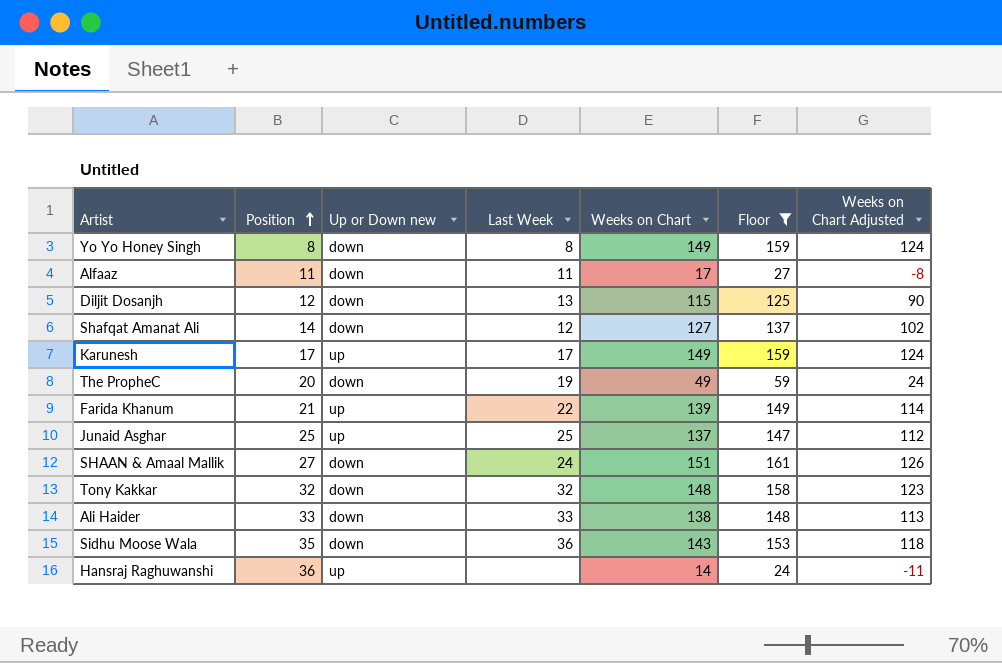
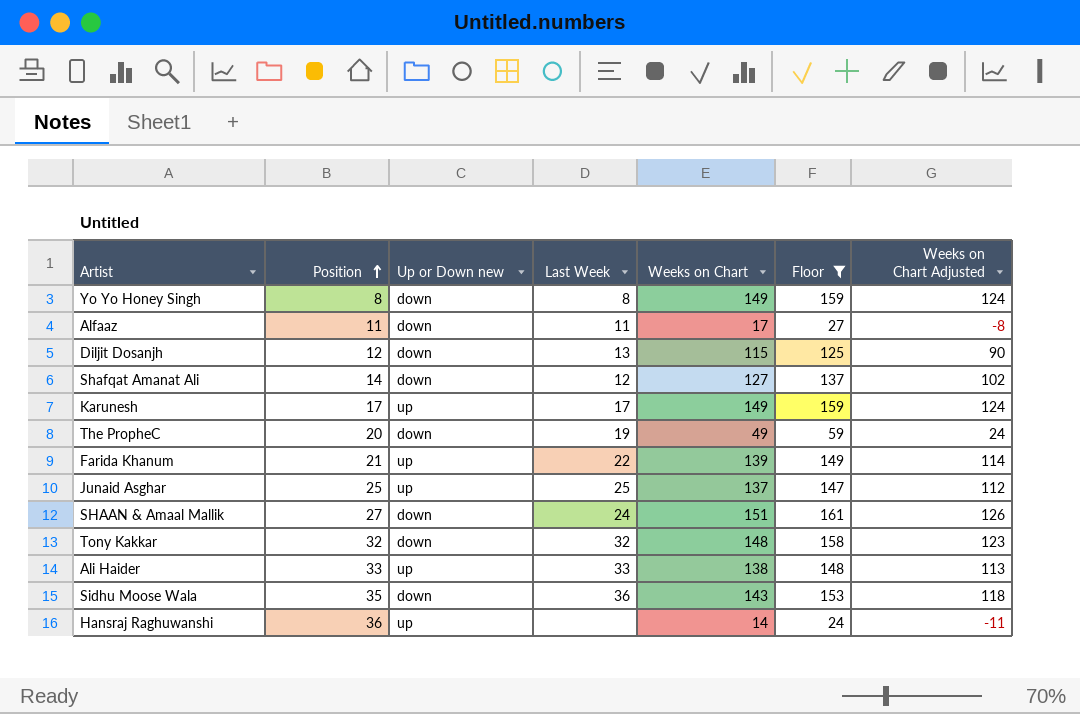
Ali Haider | Up or Down new: down -> up

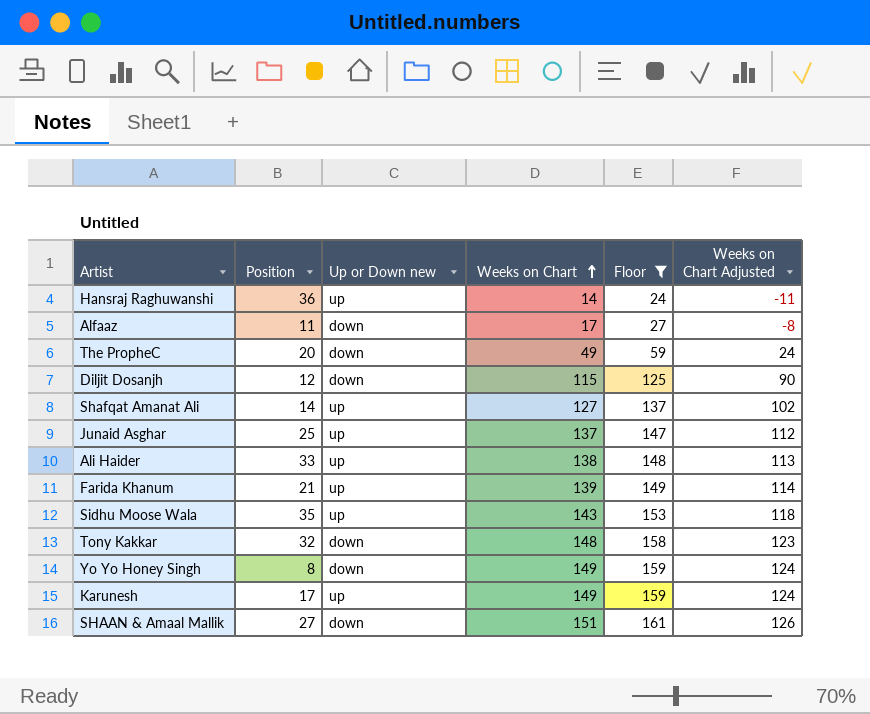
row order: Position ascending -> Weeks on Chart ascending
column Last Week | position: 4 -> none
Shafqat Amanat Ali | Up or Down new: down -> up
Sidhu Moose Wala | Up or Down new: down -> up

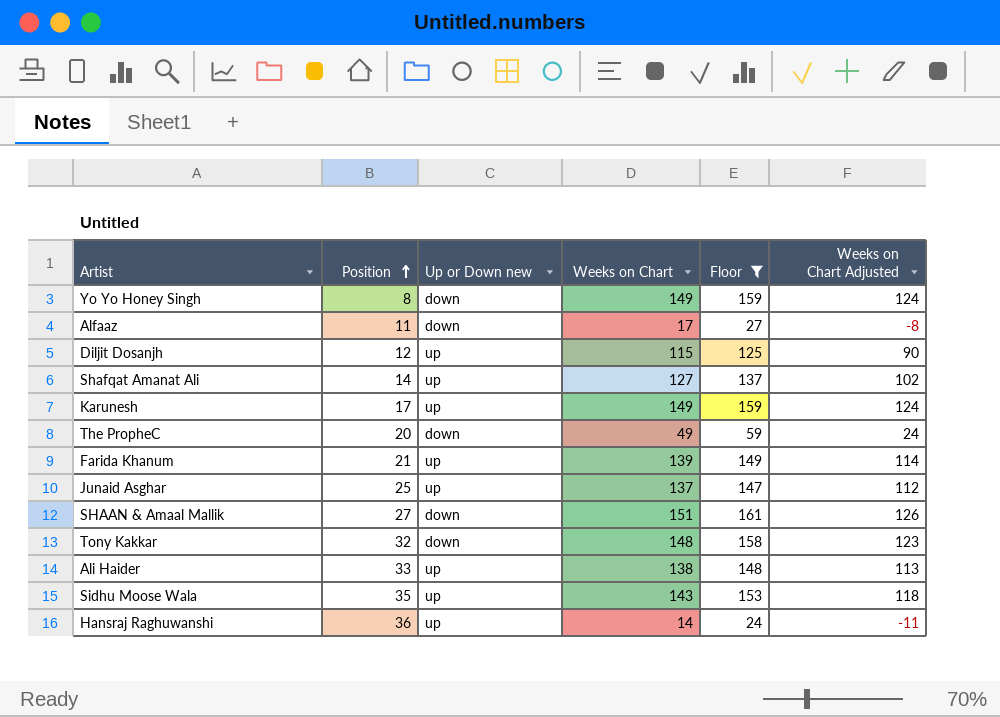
row order: Weeks on Chart ascending -> Position ascending
Diljit Dosanjh | Up or Down new: down -> up

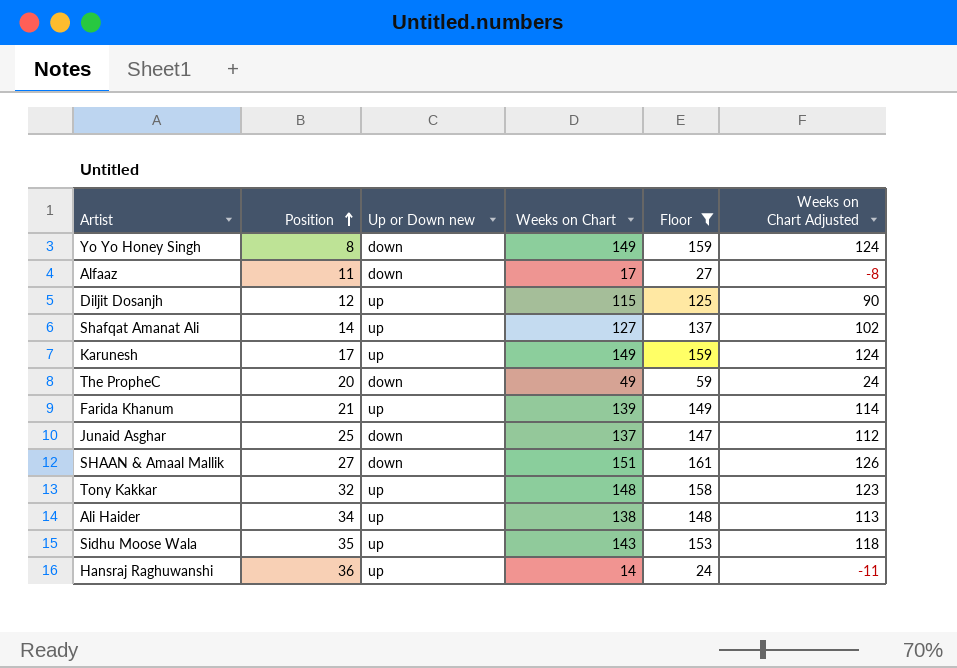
Junaid Asghar | Up or Down new: up -> down
Tony Kakkar | Up or Down new: down -> up
Ali Haider | Position: 33 -> 34

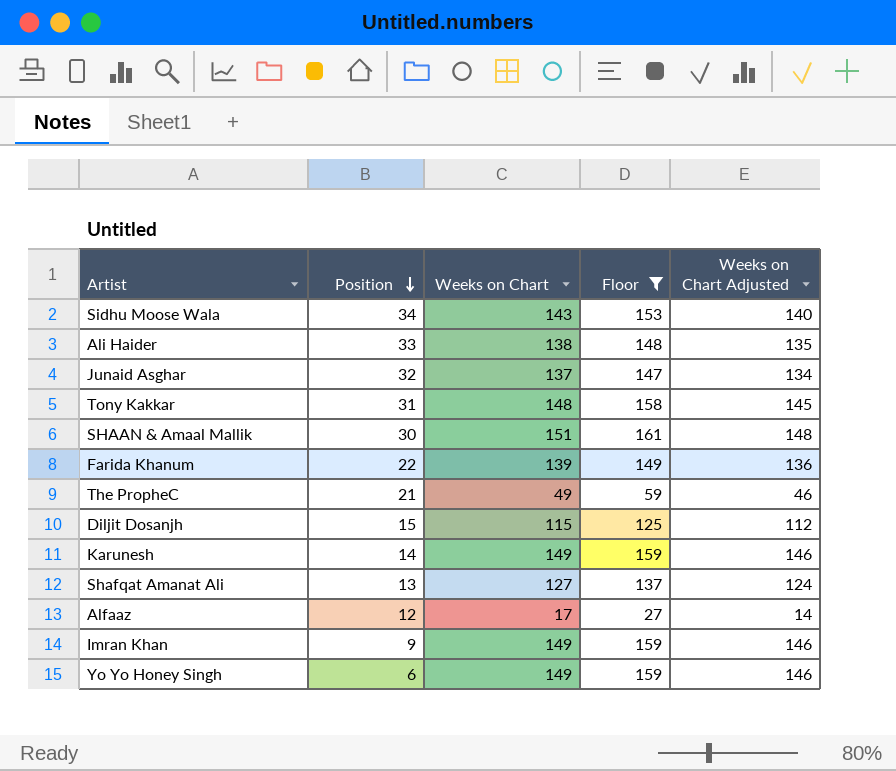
row order: Position ascending -> Position descending
column Up or Down new | position: 3 -> none
column Weeks on Chart Adjusted | formula: [Weeks on Chart] - 25 -> [Weeks on Chart] - 3
row Hansraj Raghuwanshi: 36 | up | 14 | 24 | -11 -> none
Sidhu Moose Wala | Position: 35 -> 34
Ali Haider | Position: 34 -> 33
Junaid Asghar | Position: 25 -> 32
Tony Kakkar | Position: 32 -> 31
SHAAN & Amaal Mallik | Position: 27 -> 30
Farida Khanum | Position: 21 -> 22
The PropheC | Position: 20 -> 21
Diljit Dosanjh | Position: 12 -> 15
Karunesh | Position: 17 -> 14
Shafqat Amanat Ali | Position: 14 -> 13
Alfaaz | Position: 11 -> 12
row Imran Khan: none -> 9 | 149 | 159 | 146
Yo Yo Honey Singh | Position: 8 -> 6

